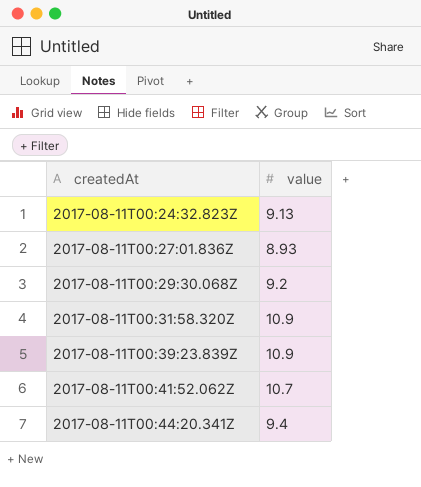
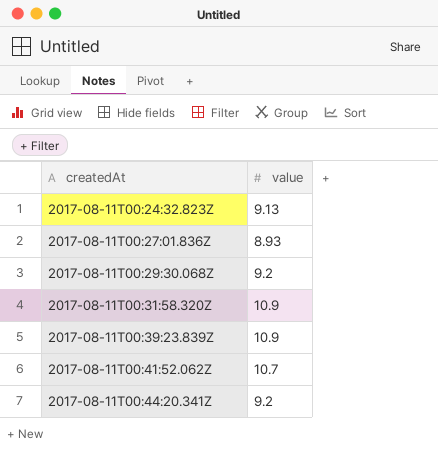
2017-08-11T00:44:20.341Z | value: 9.4 -> 9.2

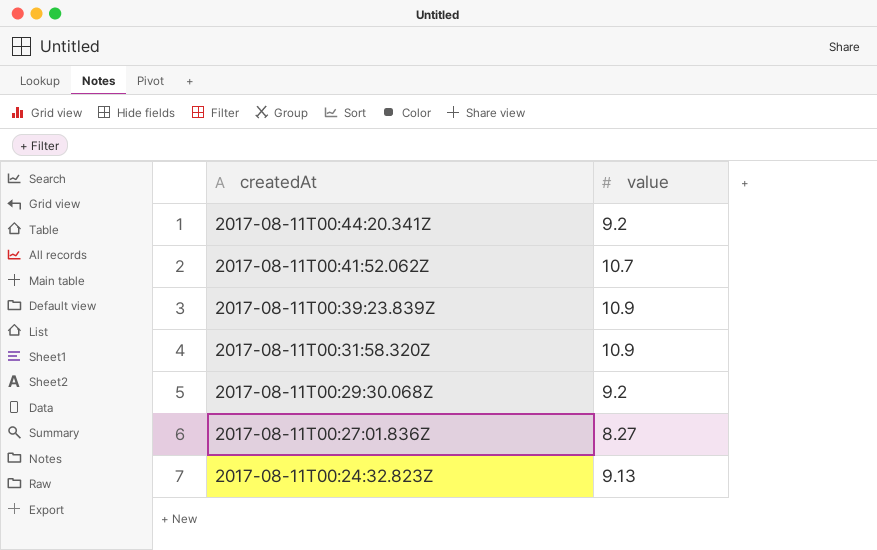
row order: createdAt ascending -> createdAt descending
2017-08-11T00:27:01.836Z | value: 8.93 -> 8.27

